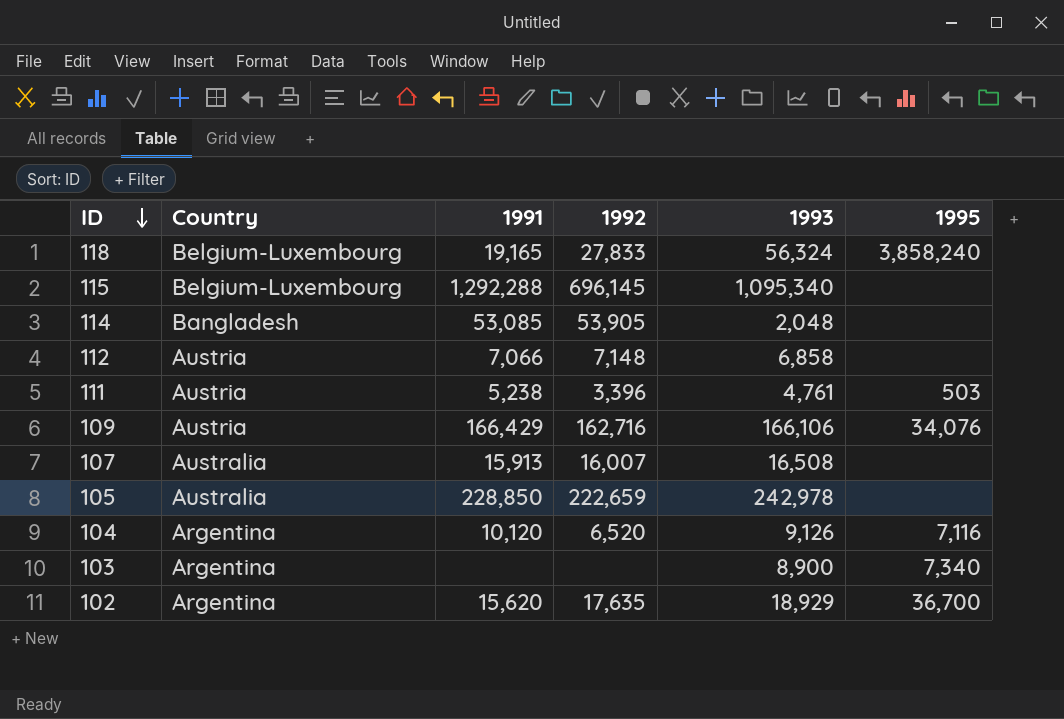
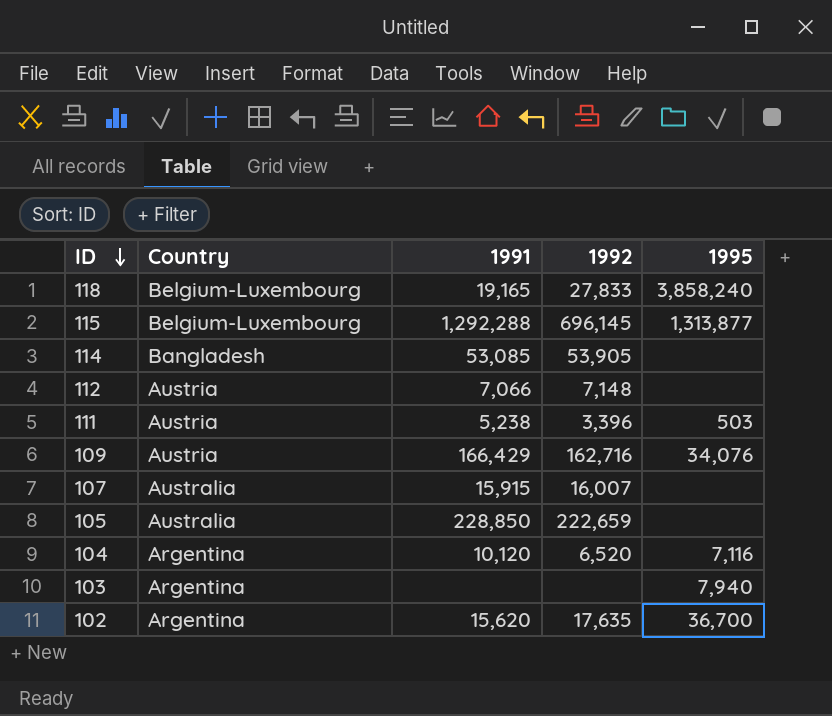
column 1993 | position: 5 -> none
115 | 1995: none -> 1,313,877
107 | 1991: 15,913 -> 15,915
103 | 1995: 7,340 -> 7,940

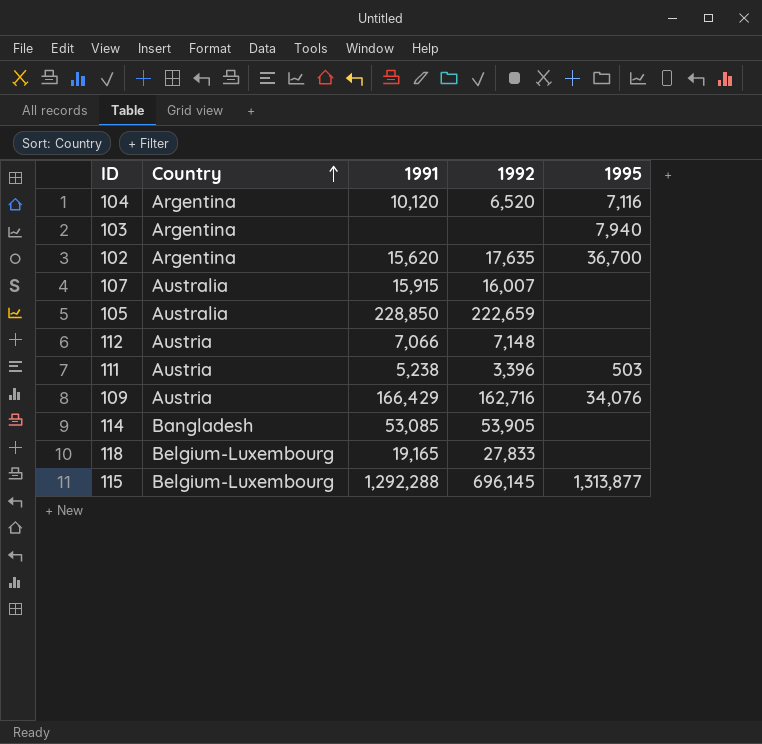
row order: ID descending -> Country ascending
118 | 1995: 3,858,240 -> none

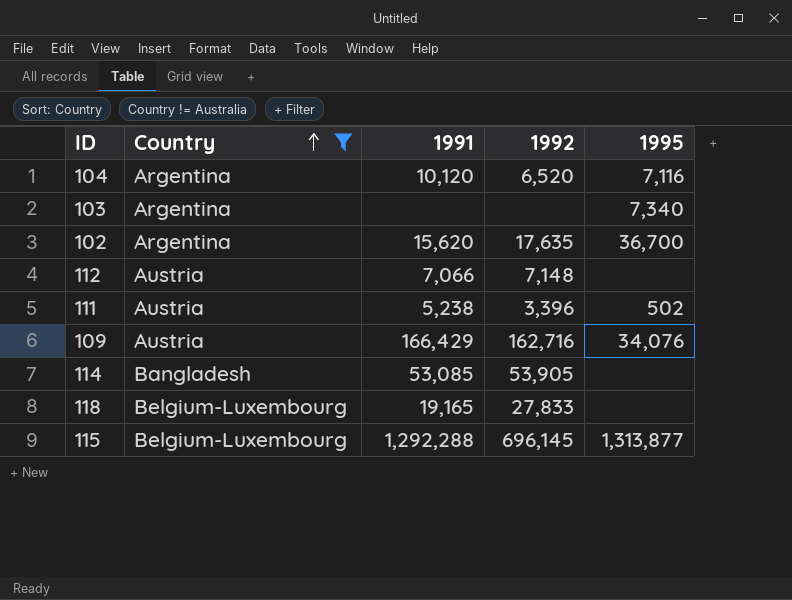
filter: none -> Country != Australia
103 | 1995: 7,940 -> 7,340
111 | 1995: 503 -> 502

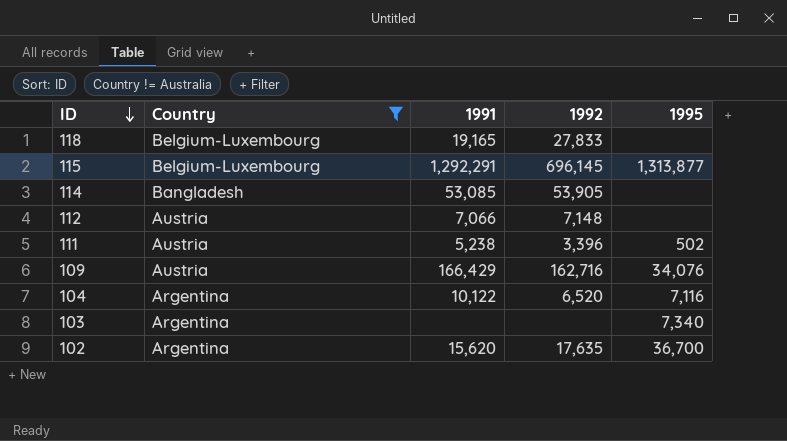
row order: Country ascending -> ID descending
115 | 1991: 1,292,288 -> 1,292,291
104 | 1991: 10,120 -> 10,122

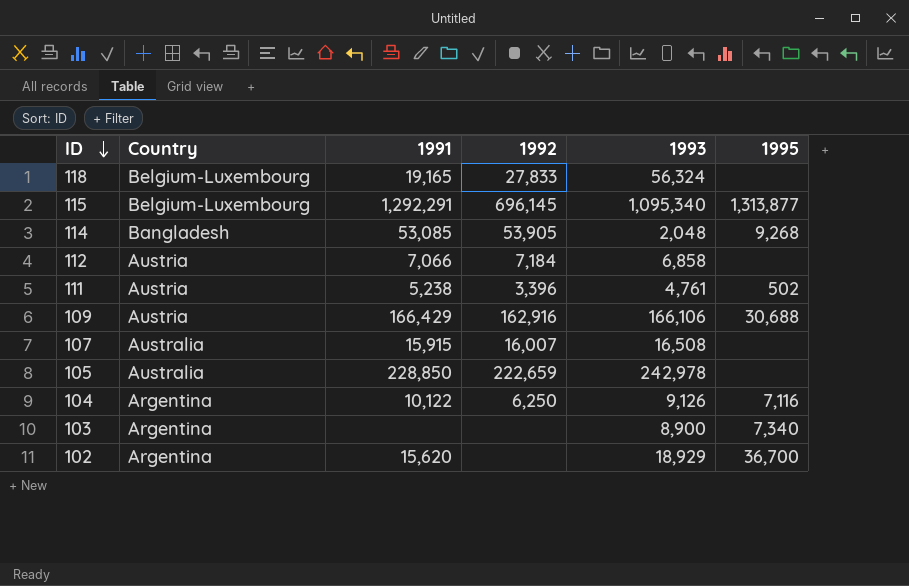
filter: Country != Australia -> none
column 1993 | position: none -> 5
114 | 1995: none -> 9,268
112 | 1992: 7,148 -> 7,184
109 | 1992: 162,716 -> 162,916
109 | 1995: 34,076 -> 30,688
104 | 1992: 6,520 -> 6,250
102 | 1992: 17,635 -> none

